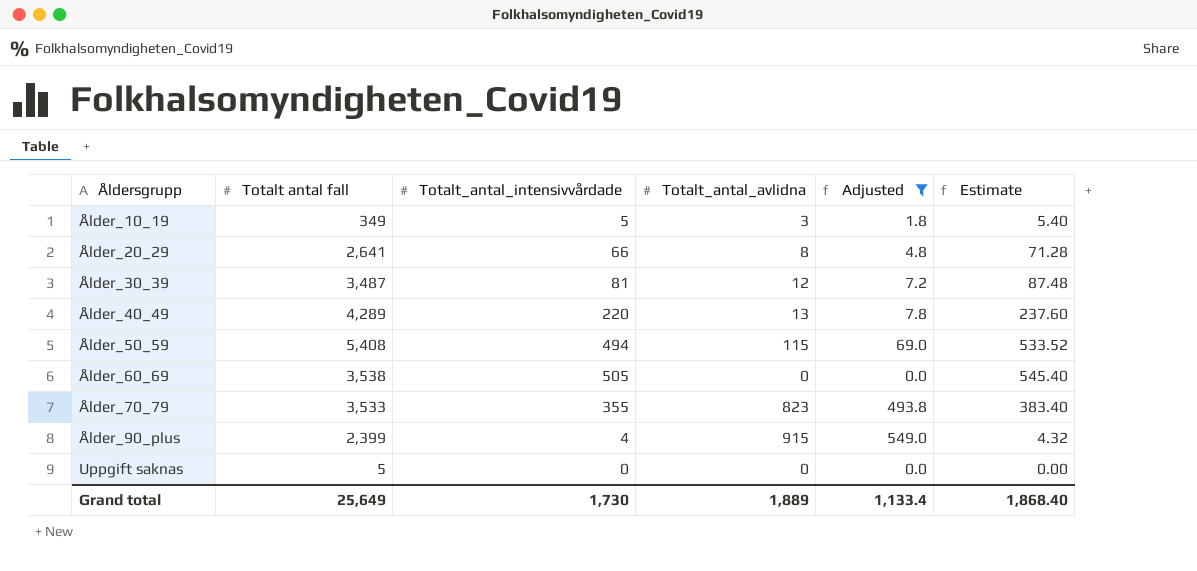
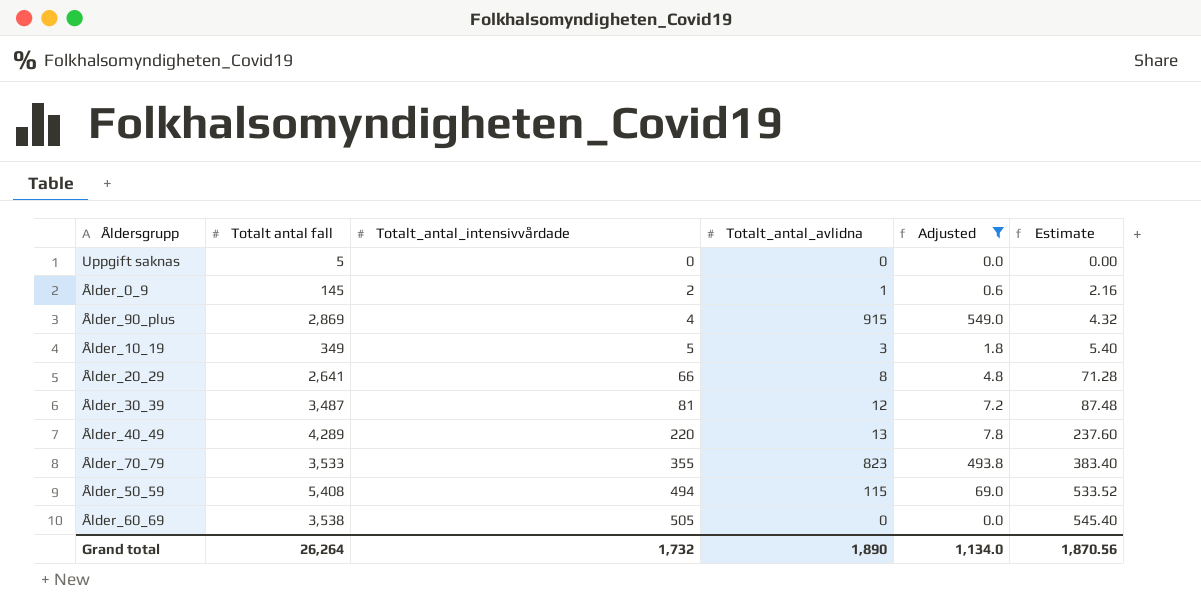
row order: Åldersgrupp ascending -> Totalt_antal_intensivvårdade ascending
row Ålder_0_9: none -> 145 | 2 | 1 | 0.6 | 2.16
Ålder_90_plus | Totalt antal fall: 2,399 -> 2,869
Grand total | Totalt antal fall: 25,649 -> 26,264
Grand total | Totalt_antal_intensivvårdade: 1,730 -> 1,732
Grand total | Totalt_antal_avlidna: 1,889 -> 1,890
Grand total | Adjusted: 1,133.4 -> 1,134.0
Grand total | Estimate: 1,868.40 -> 1,870.56

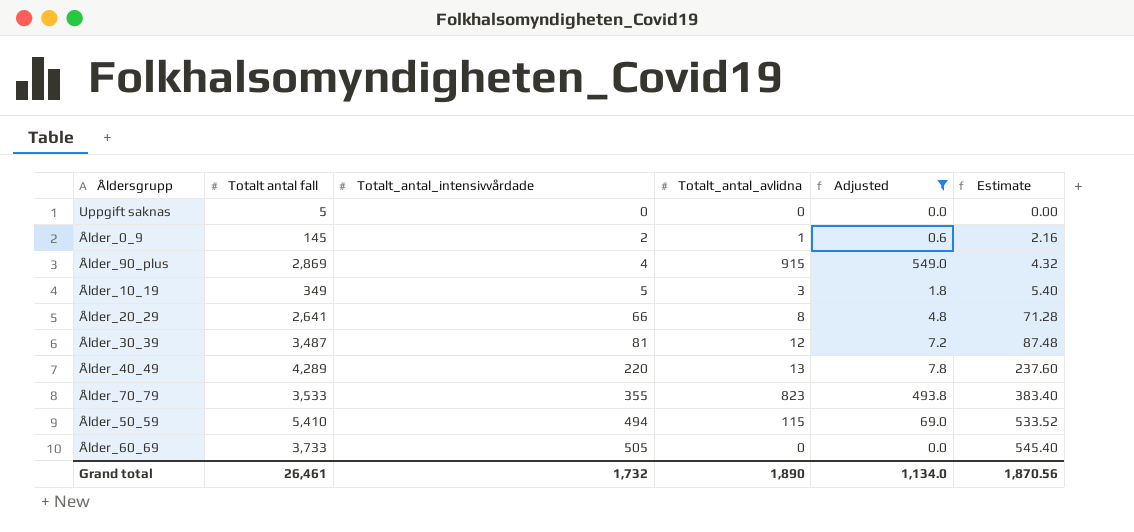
Ålder_50_59 | Totalt antal fall: 5,408 -> 5,410
Ålder_60_69 | Totalt antal fall: 3,538 -> 3,733
Grand total | Totalt antal fall: 26,264 -> 26,461

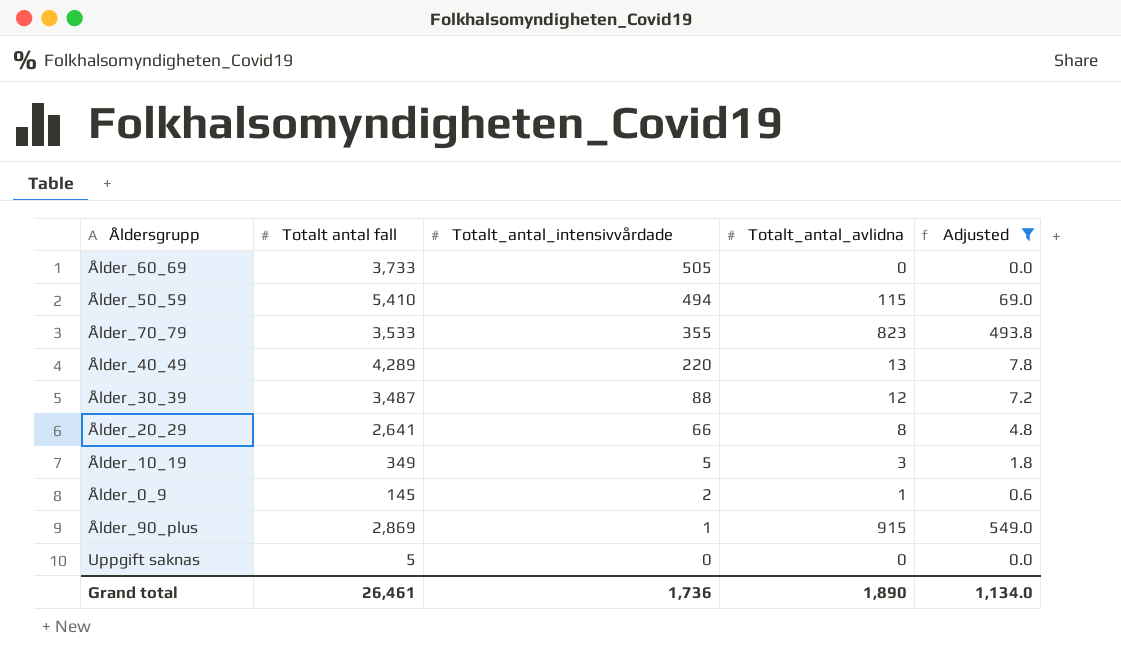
row order: Totalt_antal_intensivvårdade ascending -> Totalt_antal_intensivvårdade descending
column Estimate | formula: [Totalt_antal_intensivvårdade] * 1.08 -> none
Ålder_30_39 | Totalt_antal_intensivvårdade: 81 -> 88
Ålder_90_plus | Totalt_antal_intensivvårdade: 4 -> 1
Grand total | Totalt_antal_intensivvårdade: 1,732 -> 1,736

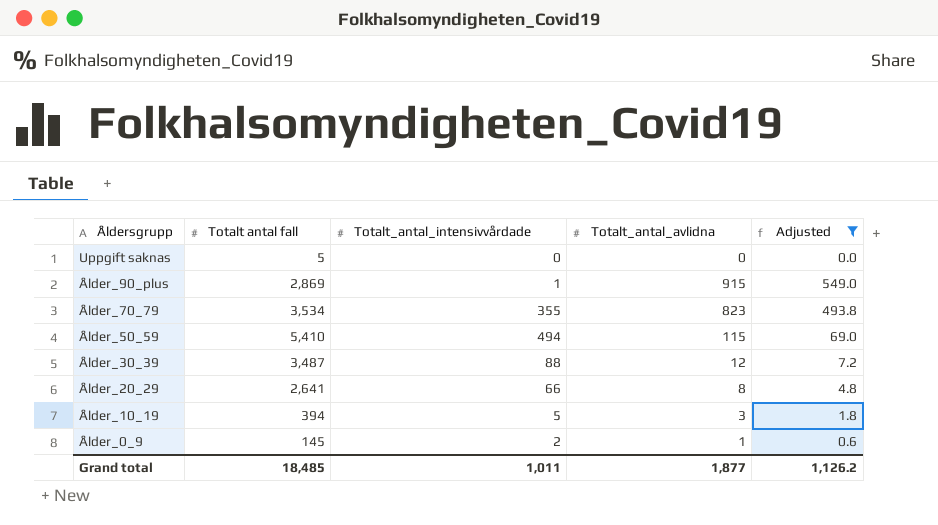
row order: Totalt_antal_intensivvårdade descending -> Åldersgrupp descending
row Ålder_60_69: 3,733 | 505 | 0 | 0.0 -> none
row Ålder_40_49: 4,289 | 220 | 13 | 7.8 -> none
Ålder_70_79 | Totalt antal fall: 3,533 -> 3,534
Ålder_10_19 | Totalt antal fall: 349 -> 394
Grand total | Totalt antal fall: 26,461 -> 18,485
Grand total | Totalt_antal_intensivvårdade: 1,736 -> 1,011
Grand total | Totalt_antal_avlidna: 1,890 -> 1,877
Grand total | Adjusted: 1,134.0 -> 1,126.2

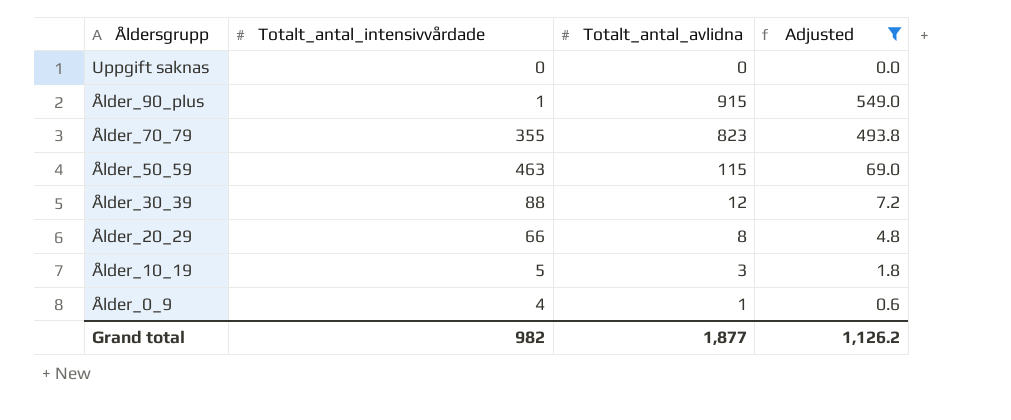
column Totalt antal fall | position: 2 -> none
Ålder_50_59 | Totalt_antal_intensivvårdade: 494 -> 463
Ålder_0_9 | Totalt_antal_intensivvårdade: 2 -> 4
Grand total | Totalt_antal_intensivvårdade: 1,011 -> 982

